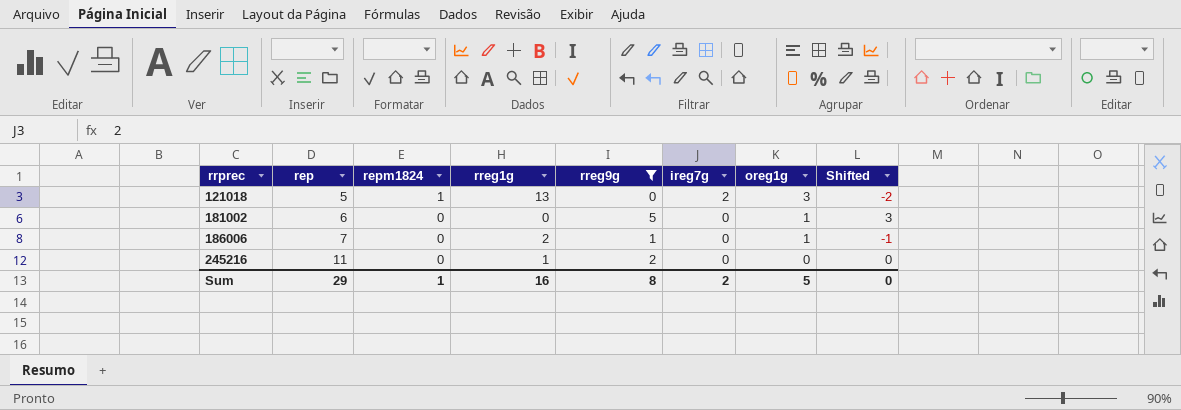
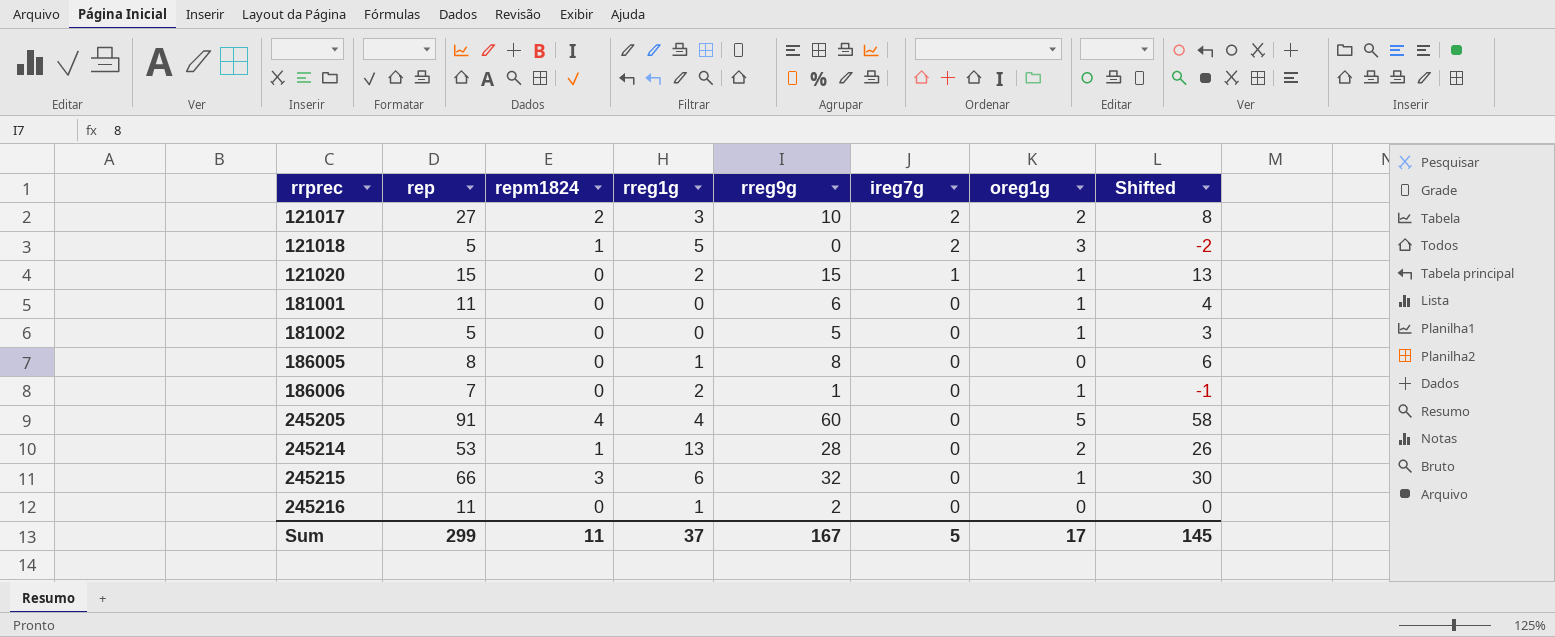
filter: rreg9g <= 5 -> none
121018 | rreg1g: 13 -> 5
181002 | rep: 6 -> 5
Sum | rep: 29 -> 299
Sum | repm1824: 1 -> 11
Sum | rreg1g: 16 -> 37
Sum | rreg9g: 8 -> 167
Sum | ireg7g: 2 -> 5
Sum | oreg1g: 5 -> 17
Sum | Shifted: 0 -> 145

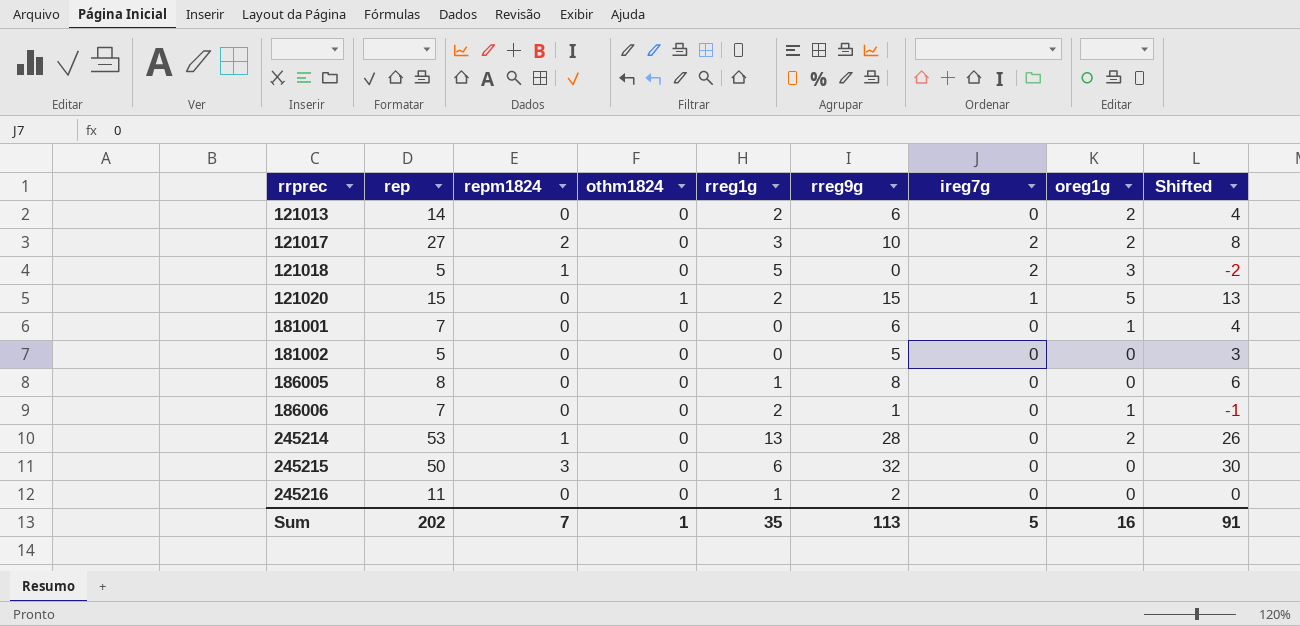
column othm1824 | position: none -> 4
row 245205: 91 | 4 | 4 | 60 | 0 | 5 | 58 -> none
row 121013: none -> 14 | 0 | 0 | 2 | 6 | 0 | 2 | 4
121020 | oreg1g: 1 -> 5
181001 | rep: 11 -> 7
181002 | oreg1g: 1 -> 0
245215 | rep: 66 -> 50
245215 | oreg1g: 1 -> 0
Sum | rep: 299 -> 202
Sum | repm1824: 11 -> 7
Sum | rreg1g: 37 -> 35
Sum | rreg9g: 167 -> 113
Sum | oreg1g: 17 -> 16
Sum | Shifted: 145 -> 91

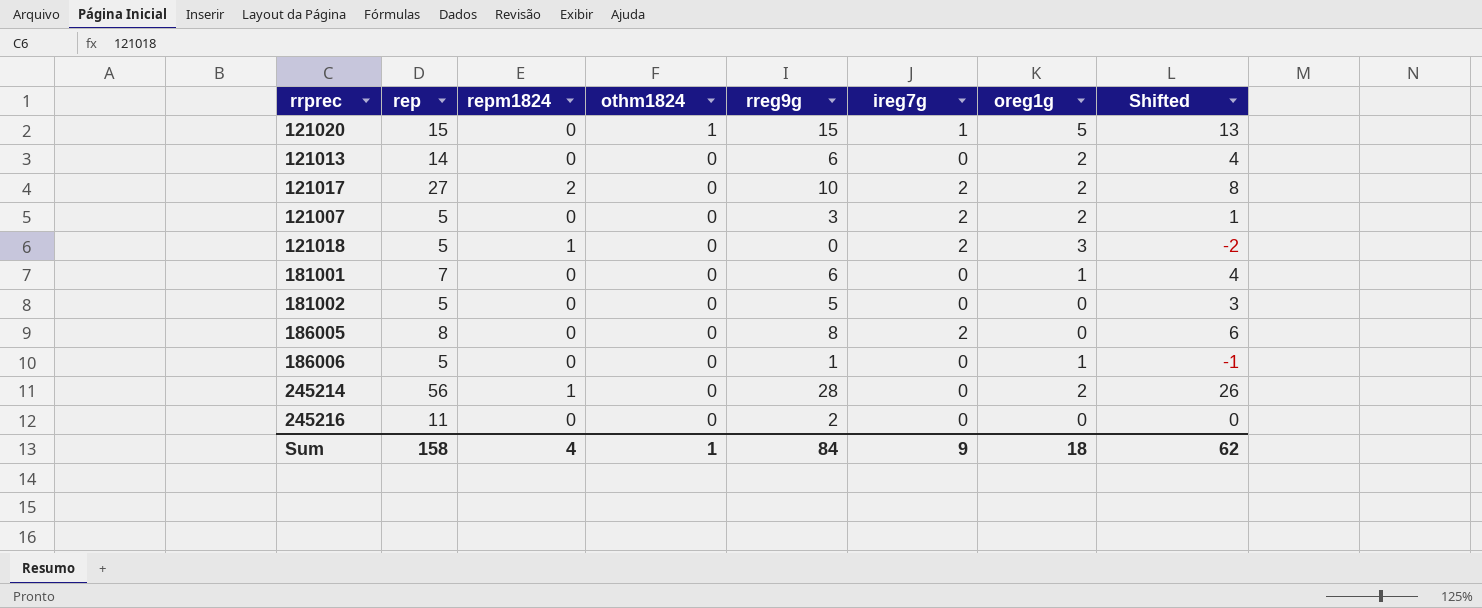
row order: rrprec ascending -> othm1824 descending
column rreg1g | position: 5 -> none
row 245215: 50 | 3 | 0 | 6 | 32 | 0 | 0 | 30 -> none
row 121007: none -> 5 | 0 | 0 | 3 | 2 | 2 | 1
186005 | ireg7g: 0 -> 2
186006 | rep: 7 -> 5
245214 | rep: 53 -> 56
Sum | rep: 202 -> 158
Sum | repm1824: 7 -> 4
Sum | rreg9g: 113 -> 84
Sum | ireg7g: 5 -> 9
Sum | oreg1g: 16 -> 18
Sum | Shifted: 91 -> 62

